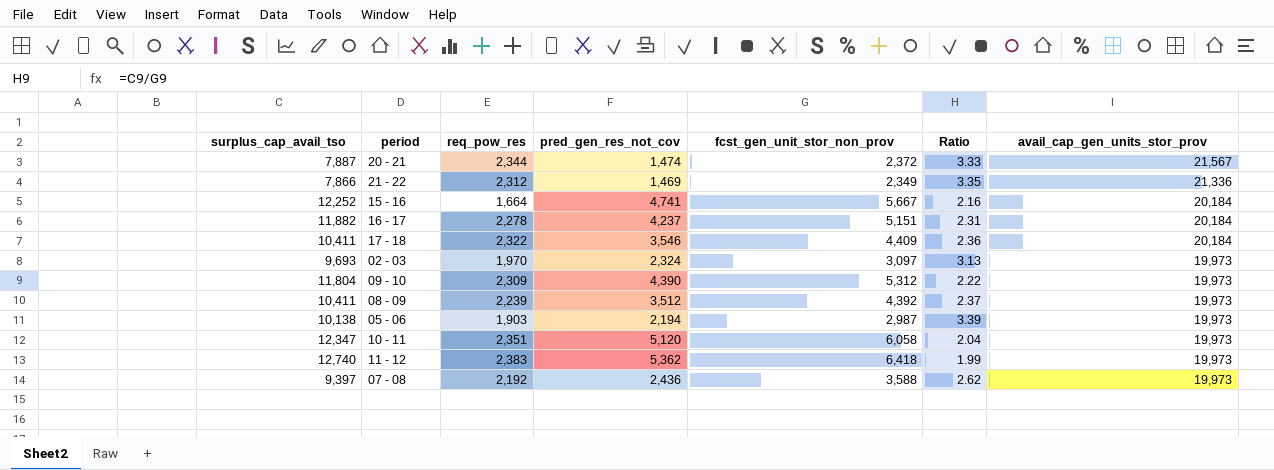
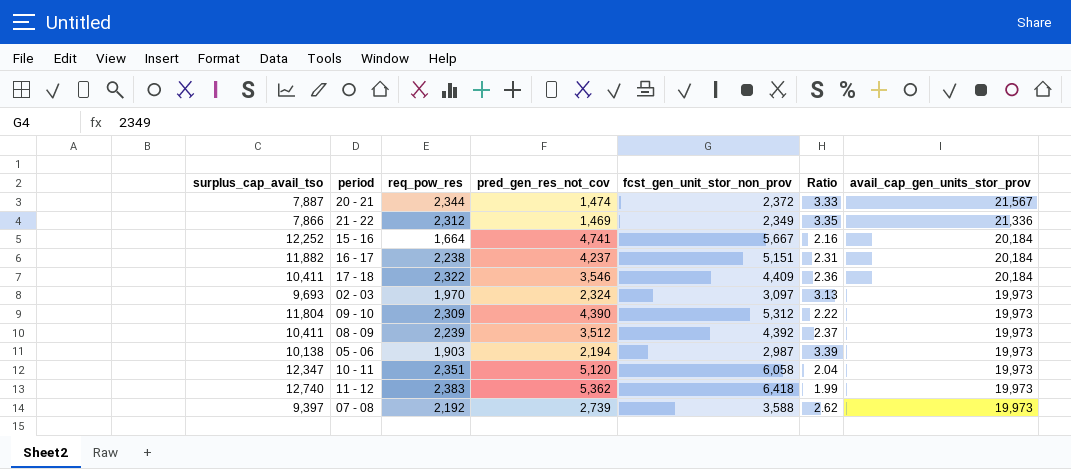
16 - 17 | req_pow_res: 2,278 -> 2,238
07 - 08 | pred_gen_res_not_cov: 2,436 -> 2,739

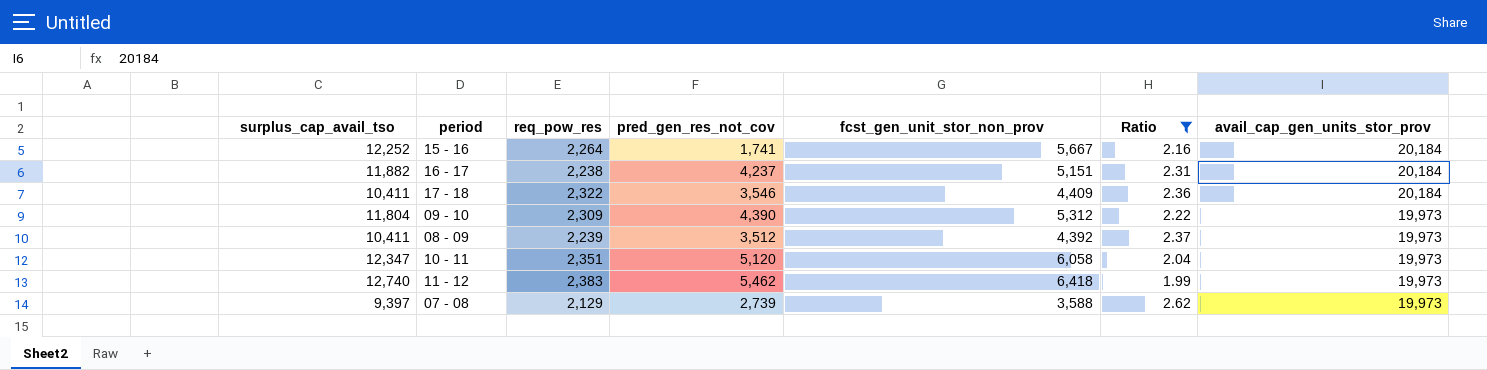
filter: none -> Ratio <= 2.62
15 - 16 | req_pow_res: 1,664 -> 2,264
15 - 16 | pred_gen_res_not_cov: 4,741 -> 1,741
11 - 12 | pred_gen_res_not_cov: 5,362 -> 5,462
07 - 08 | req_pow_res: 2,192 -> 2,129

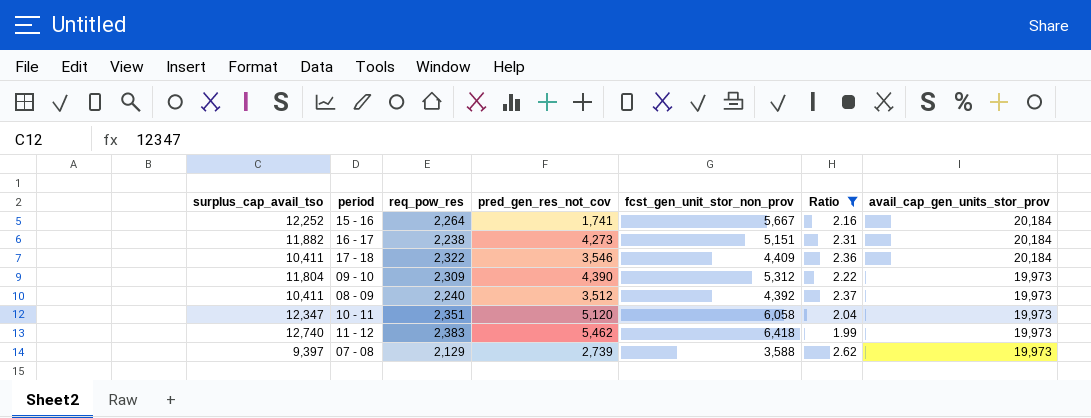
16 - 17 | pred_gen_res_not_cov: 4,237 -> 4,273
08 - 09 | req_pow_res: 2,239 -> 2,240

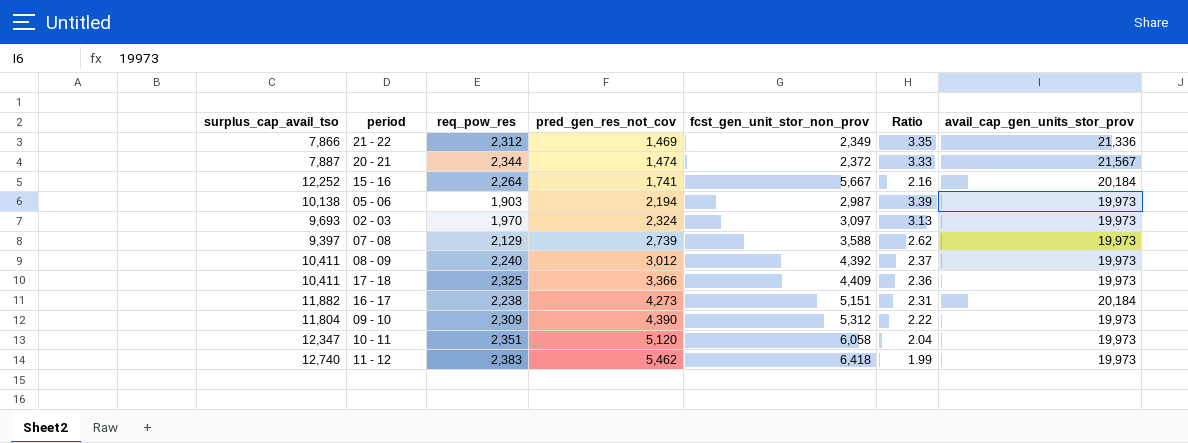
filter: Ratio <= 2.62 -> none
row order: avail_cap_gen_units_stor_prov descending -> pred_gen_res_not_cov ascending
08 - 09 | pred_gen_res_not_cov: 3,512 -> 3,012
17 - 18 | req_pow_res: 2,322 -> 2,325
17 - 18 | pred_gen_res_not_cov: 3,546 -> 3,366
17 - 18 | avail_cap_gen_units_stor_prov: 20,184 -> 19,973

